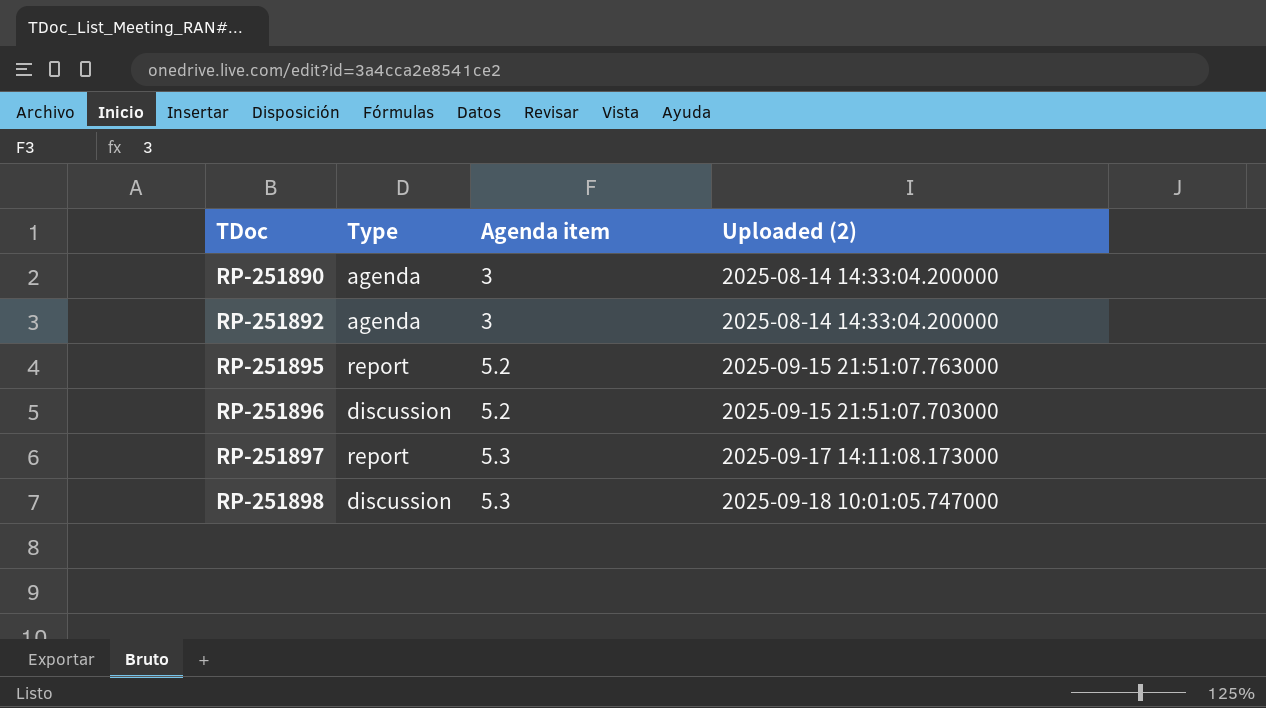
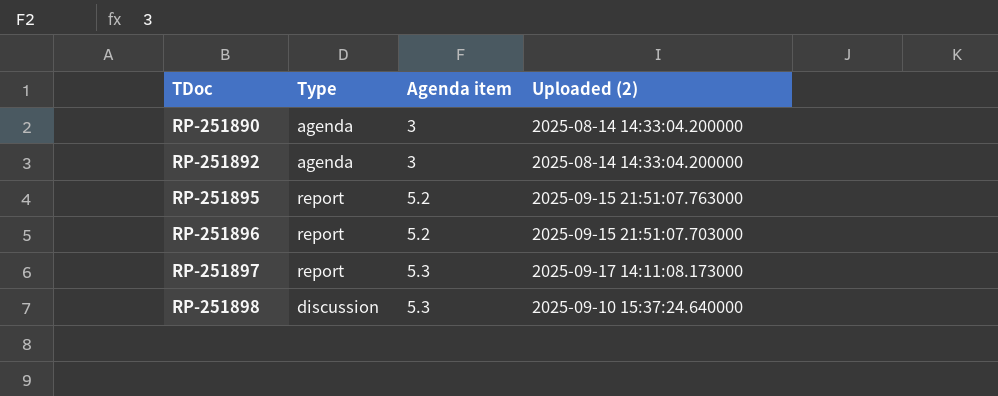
RP-251896 | Type: discussion -> report
RP-251898 | Uploaded (2): 2025-09-18 10:01:05.747000 -> 2025-09-10 15:37:24.640000

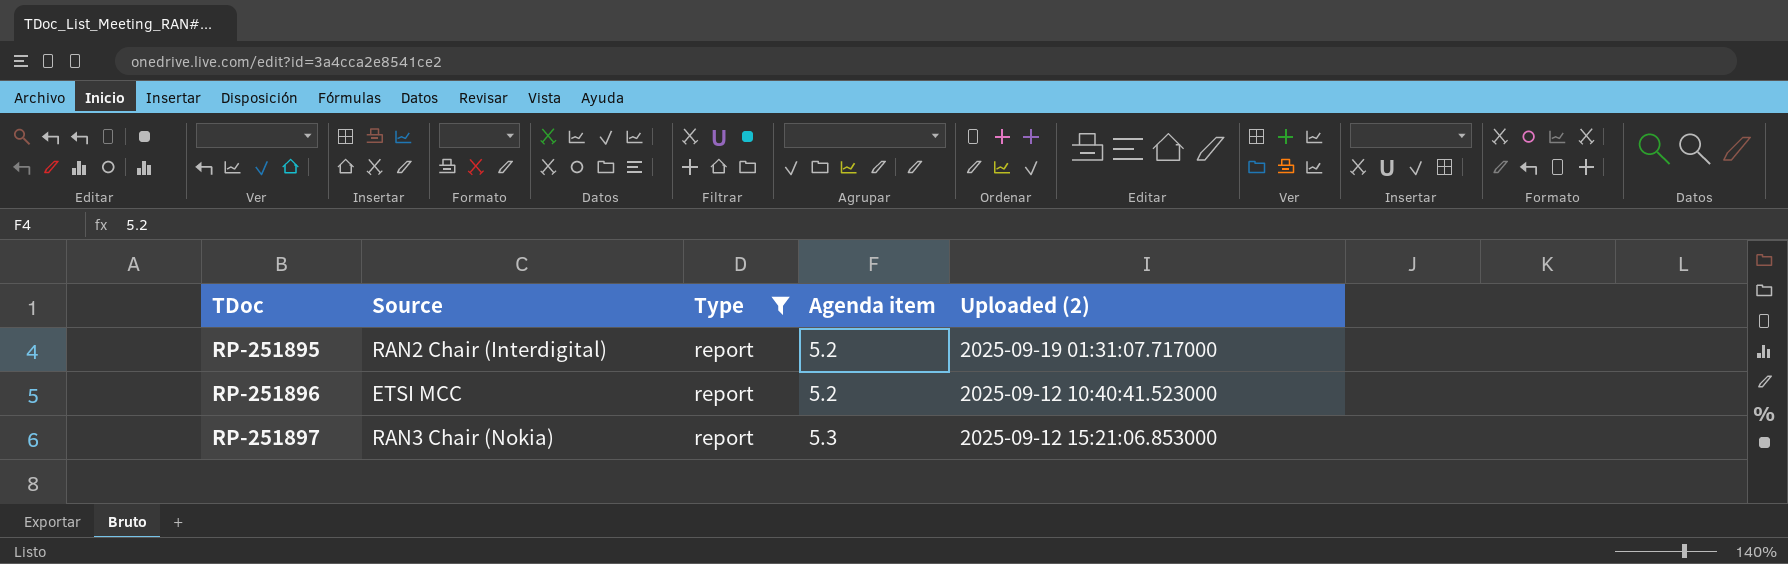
filter: none -> Type = report
column Source | position: none -> 2
RP-251895 | Uploaded (2): 2025-09-15 21:51:07.763000 -> 2025-09-19 01:31:07.717000
RP-251896 | Uploaded (2): 2025-09-15 21:51:07.703000 -> 2025-09-12 10:40:41.523000
RP-251897 | Uploaded (2): 2025-09-17 14:11:08.173000 -> 2025-09-12 15:21:06.853000

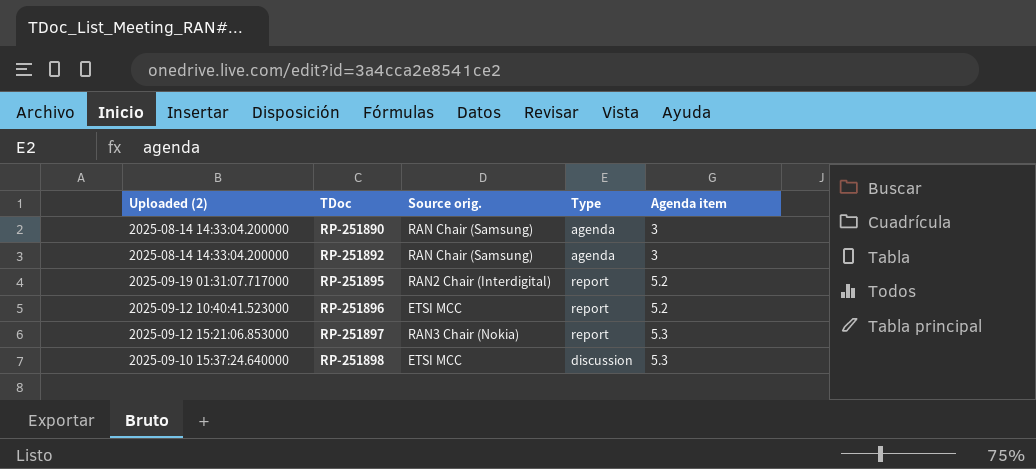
filter: Type = report -> none
column Uploaded (2) | position: 5 -> 1
column name: Source -> Source orig.

